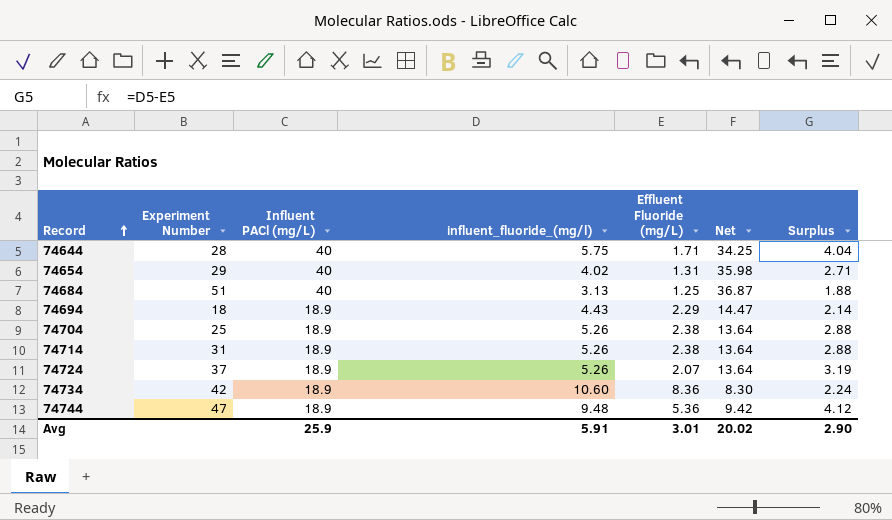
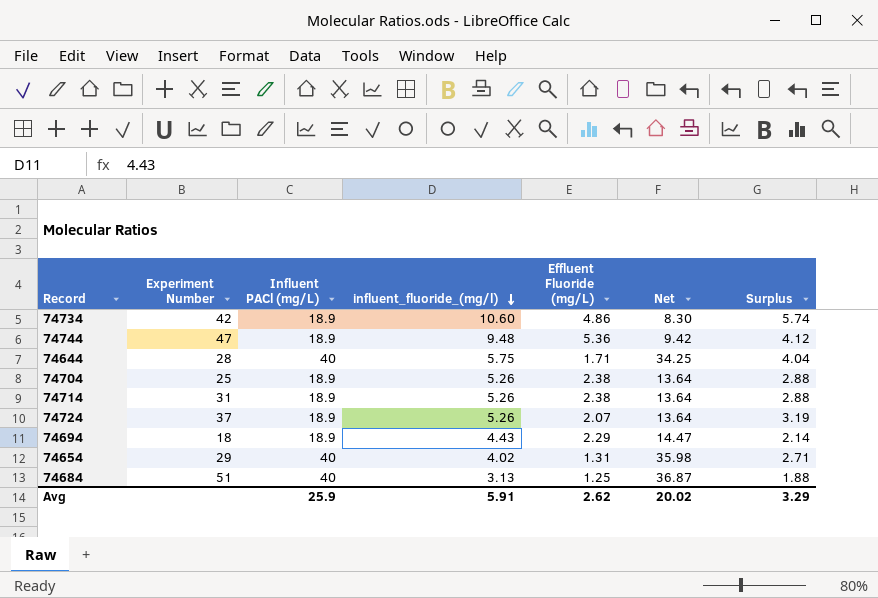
row order: Record ascending -> influent_fluoride_(mg/l) descending
74734 | Effluent Fluoride (mg/L): 8.36 -> 4.86
74734 | Surplus: 2.24 -> 5.74
Avg | Effluent Fluoride (mg/L): 3.01 -> 2.62
Avg | Surplus: 2.90 -> 3.29

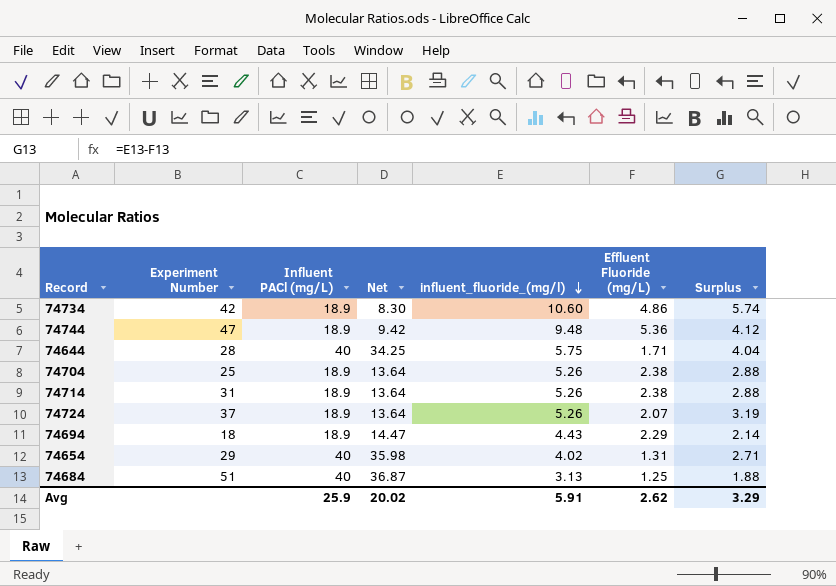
column Net | position: 6 -> 4

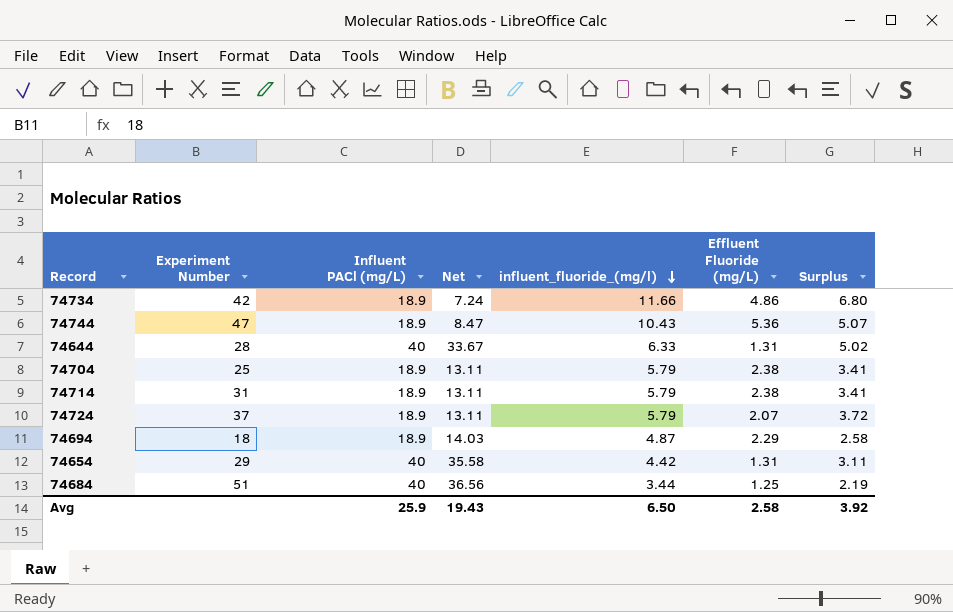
74734 | Net: 8.30 -> 7.24
74734 | influent_fluoride_(mg/l): 10.60 -> 11.66
74734 | Surplus: 5.74 -> 6.80
74744 | Net: 9.42 -> 8.47
74744 | influent_fluoride_(mg/l): 9.48 -> 10.43
74744 | Surplus: 4.12 -> 5.07
74644 | Net: 34.25 -> 33.67
74644 | influent_fluoride_(mg/l): 5.75 -> 6.33
74644 | Effluent Fluoride (mg/L): 1.71 -> 1.31
74644 | Surplus: 4.04 -> 5.02
74704 | Net: 13.64 -> 13.11
74704 | influent_fluoride_(mg/l): 5.26 -> 5.79
74704 | Surplus: 2.88 -> 3.41
74714 | Net: 13.64 -> 13.11
74714 | influent_fluoride_(mg/l): 5.26 -> 5.79
74714 | Surplus: 2.88 -> 3.41
74724 | Net: 13.64 -> 13.11
74724 | influent_fluoride_(mg/l): 5.26 -> 5.79
74724 | Surplus: 3.19 -> 3.72
74694 | Net: 14.47 -> 14.03
74694 | influent_fluoride_(mg/l): 4.43 -> 4.87
74694 | Surplus: 2.14 -> 2.58
74654 | Net: 35.98 -> 35.58
74654 | influent_fluoride_(mg/l): 4.02 -> 4.42
74654 | Surplus: 2.71 -> 3.11
74684 | Net: 36.87 -> 36.56
74684 | influent_fluoride_(mg/l): 3.13 -> 3.44
74684 | Surplus: 1.88 -> 2.19
Avg | Net: 20.02 -> 19.43
Avg | influent_fluoride_(mg/l): 5.91 -> 6.50
Avg | Effluent Fluoride (mg/L): 2.62 -> 2.58
Avg | Surplus: 3.29 -> 3.92

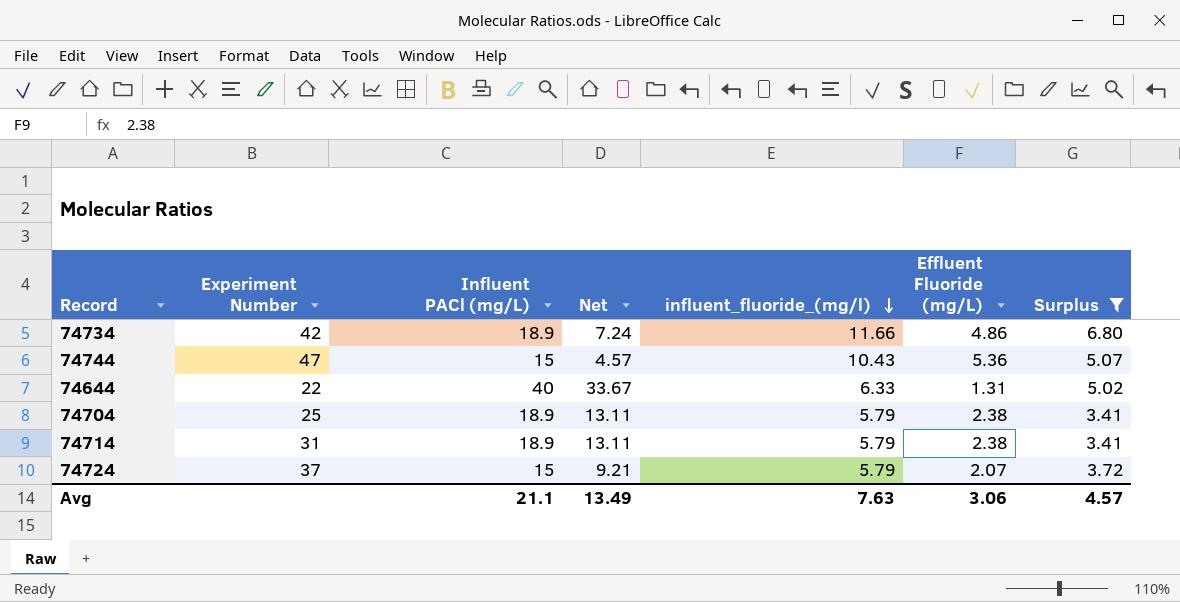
filter: none -> Surplus >= 3.41
74744 | Influent PACl (mg/L): 18.9 -> 15
74744 | Net: 8.47 -> 4.57
74644 | Experiment Number: 28 -> 22
74724 | Influent PACl (mg/L): 18.9 -> 15
74724 | Net: 13.11 -> 9.21
Avg | Influent PACl (mg/L): 25.9 -> 21.1
Avg | Net: 19.43 -> 13.49
Avg | influent_fluoride_(mg/l): 6.50 -> 7.63
Avg | Effluent Fluoride (mg/L): 2.58 -> 3.06
Avg | Surplus: 3.92 -> 4.57

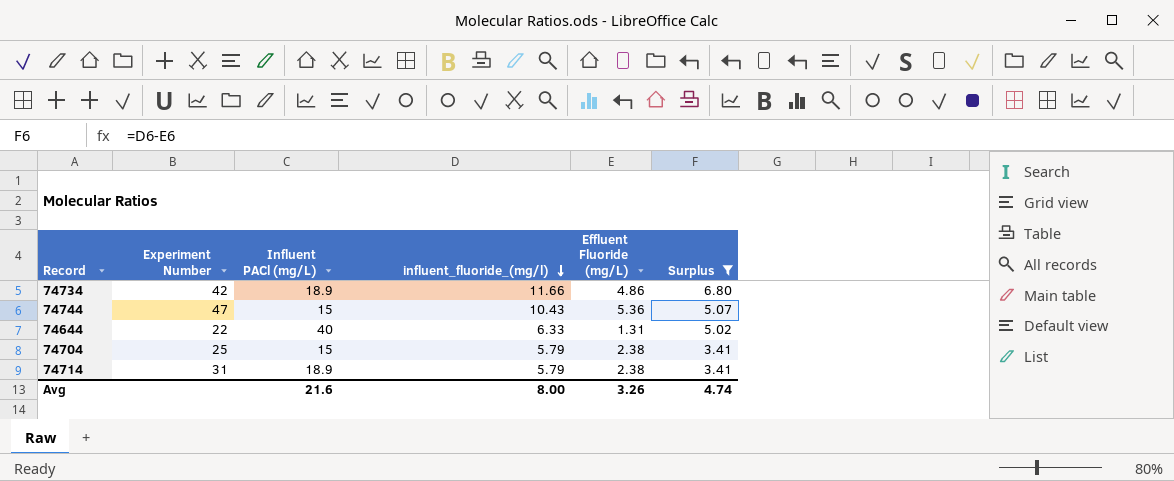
column Net | formula: [Influent PACl (mg/L)] - [influent_fluoride_(mg/l)] -> none
row 74724: 37 | 15 | 9.21 | 5.79 | 2.07 | 3.72 -> none
74704 | Influent PACl (mg/L): 18.9 -> 15
Avg | Influent PACl (mg/L): 21.1 -> 21.6
Avg | influent_fluoride_(mg/l): 7.63 -> 8.00
Avg | Effluent Fluoride (mg/L): 3.06 -> 3.26
Avg | Surplus: 4.57 -> 4.74

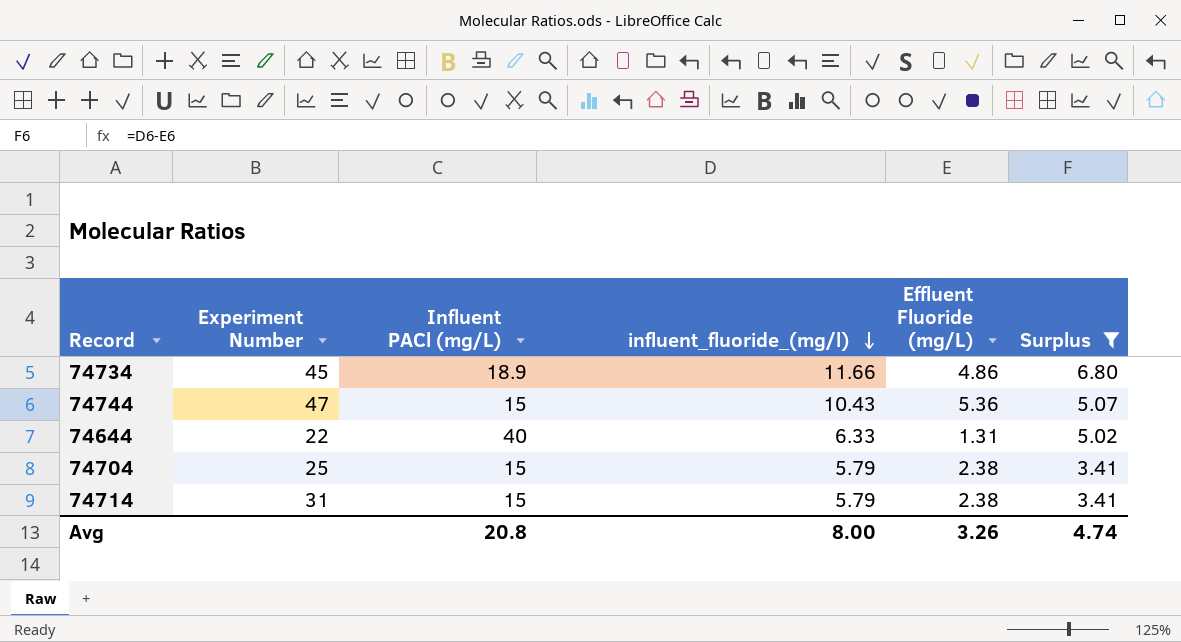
74734 | Experiment Number: 42 -> 45
74714 | Influent PACl (mg/L): 18.9 -> 15
Avg | Influent PACl (mg/L): 21.6 -> 20.8

